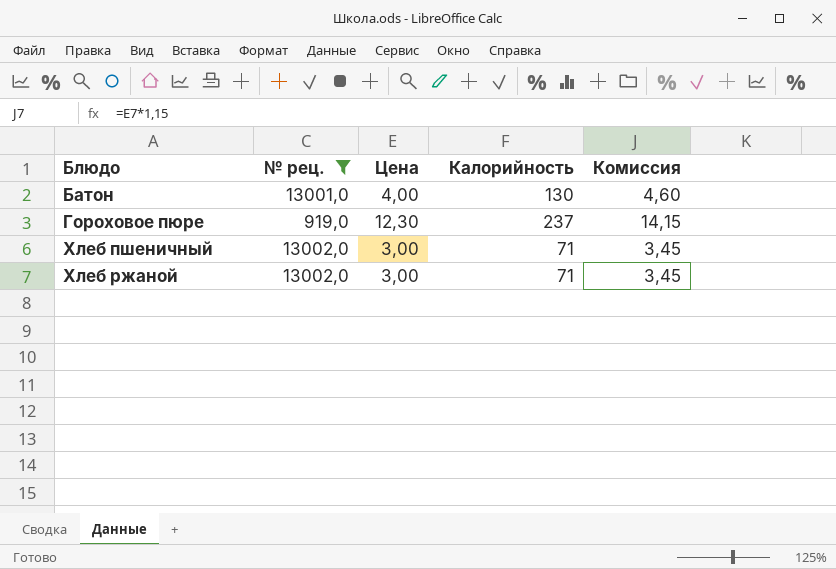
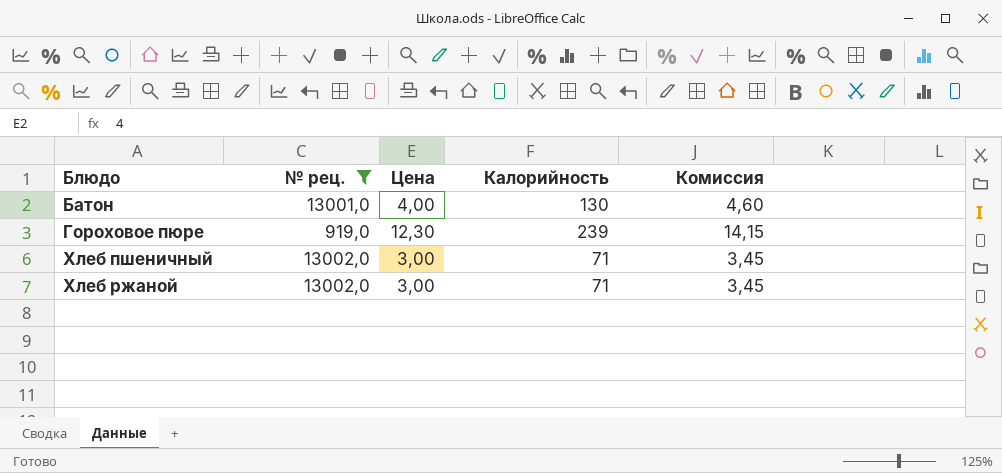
Гороховое пюре | Калорийность: 237 -> 239

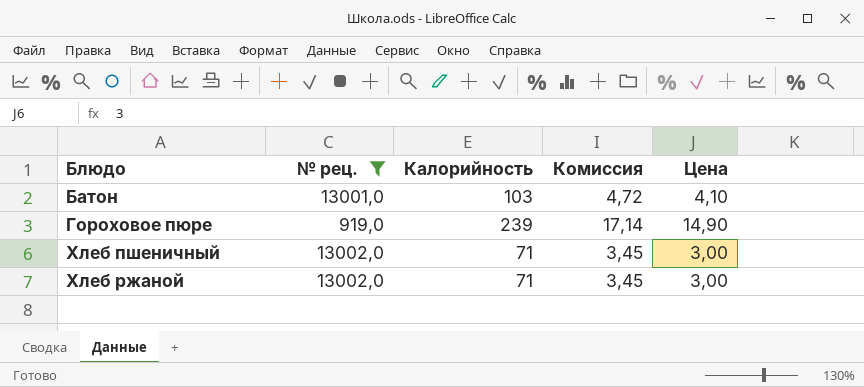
column Цена | position: 3 -> 5
Батон | Калорийность: 130 -> 103
Батон | Комиссия: 4,60 -> 4,72
Батон | Цена: 4,00 -> 4,10
Гороховое пюре | Комиссия: 14,15 -> 17,14
Гороховое пюре | Цена: 12,30 -> 14,90

